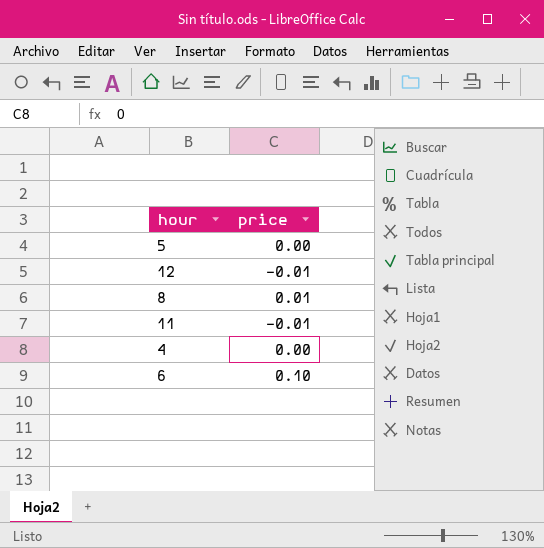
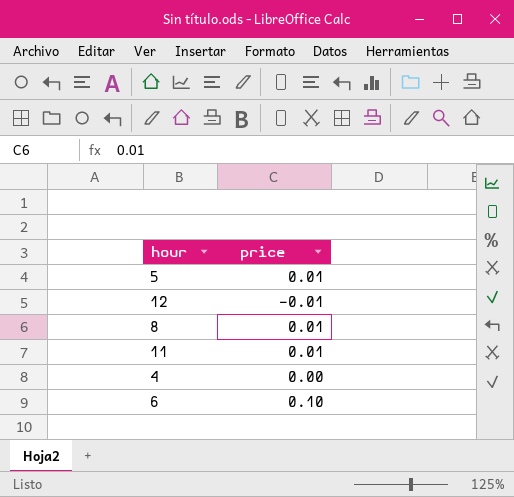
5 | price: 0.00 -> 0.01
11 | price: -0.01 -> 0.01

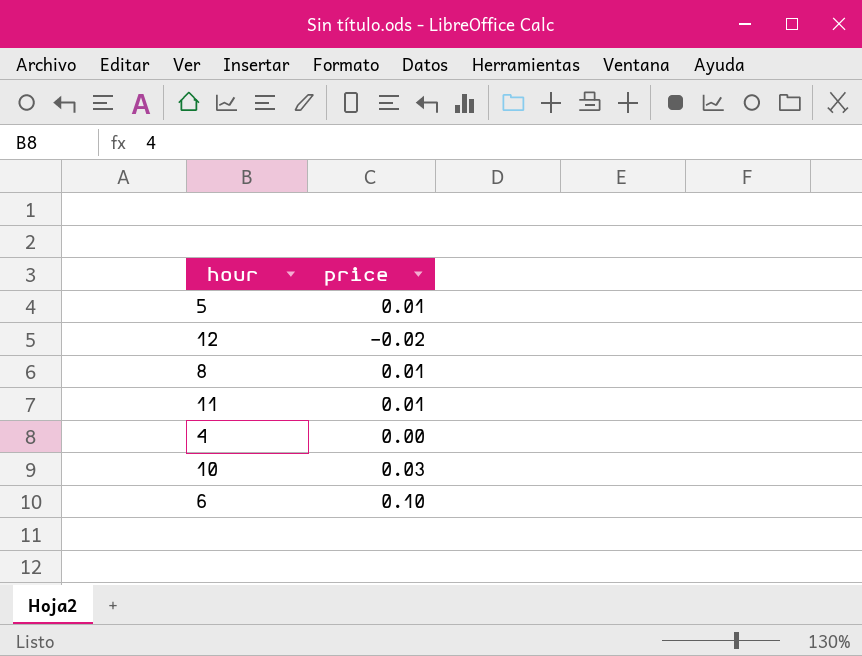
12 | price: -0.01 -> -0.02
row 10: none -> 0.03

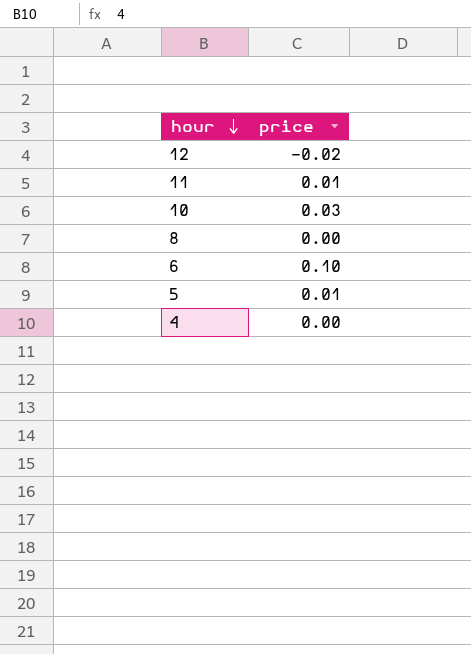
row order: none -> hour descending
8 | price: 0.01 -> 0.00

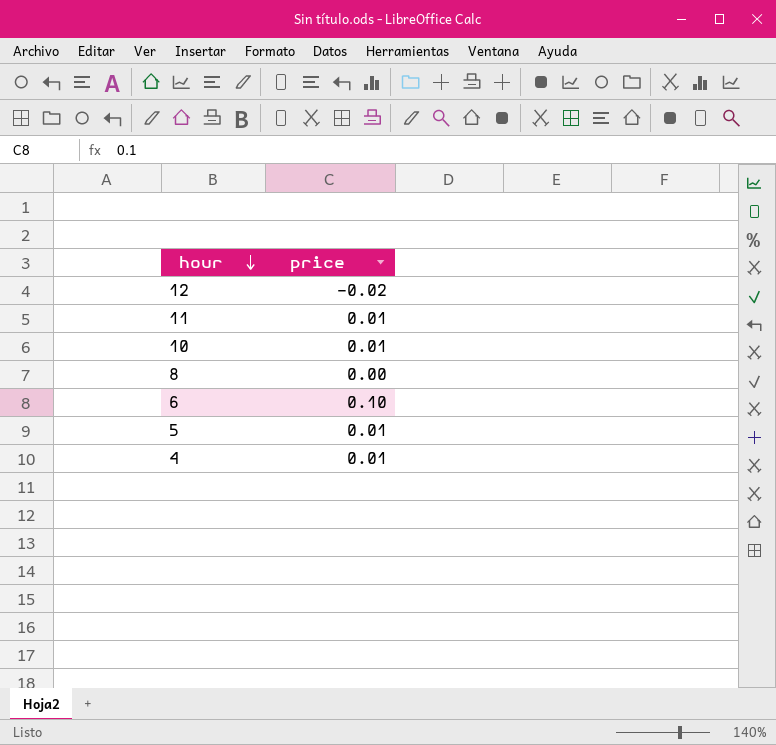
10 | price: 0.03 -> 0.01
4 | price: 0.00 -> 0.01

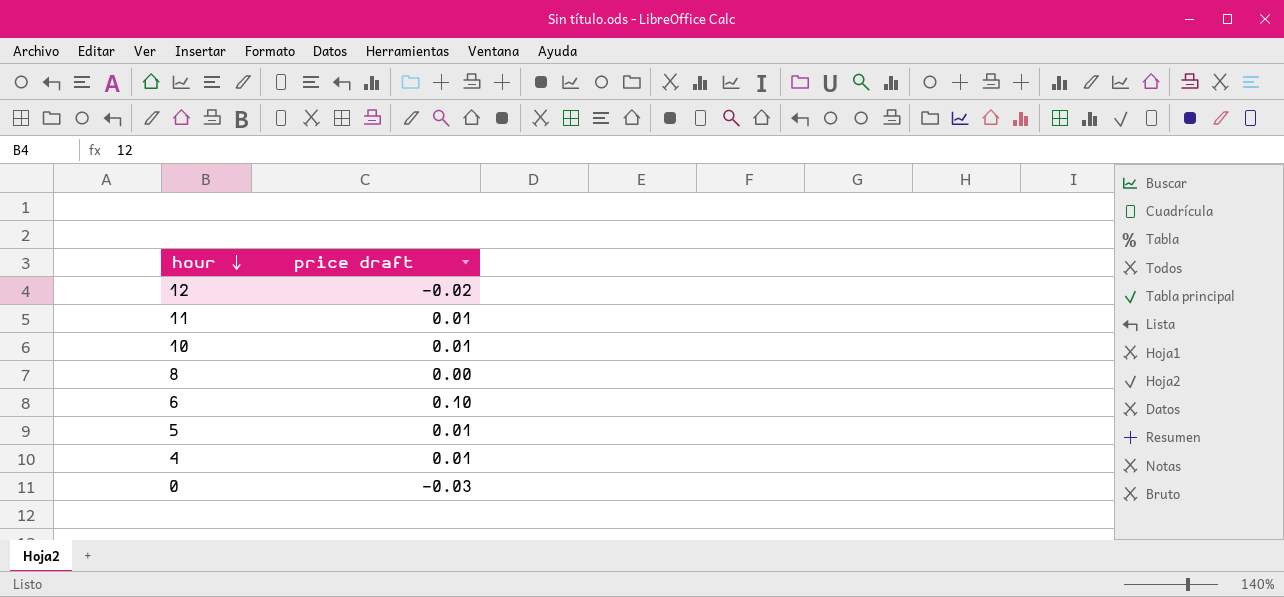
column name: price -> price draft
row 0: none -> -0.03

